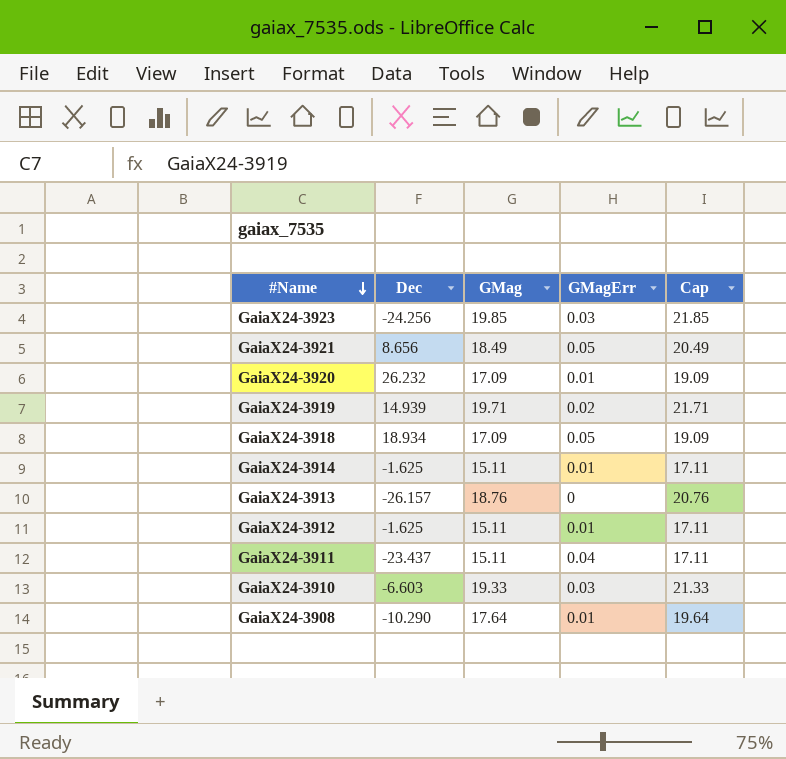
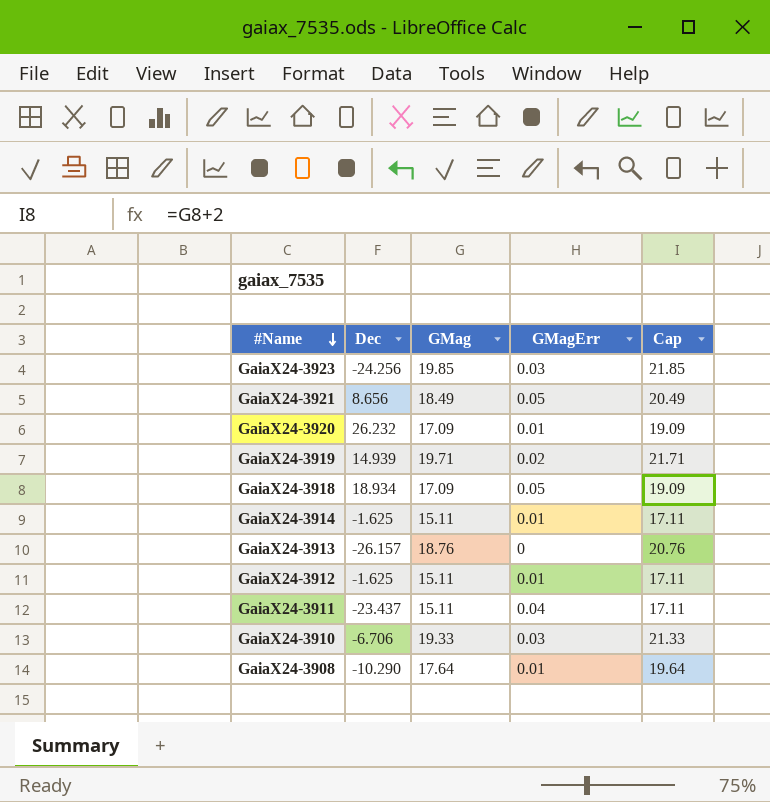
GaiaX24-3910 | Dec: -6.603 -> -6.706

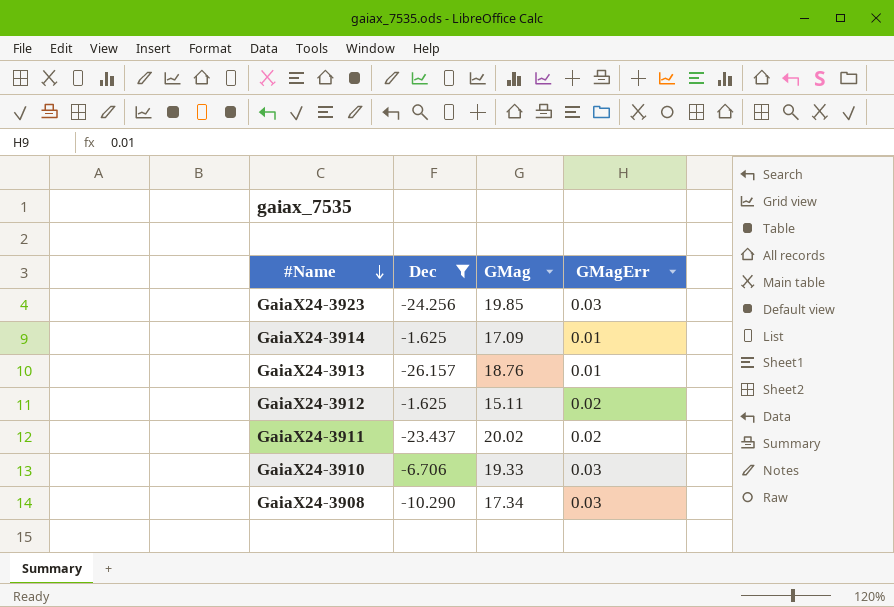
filter: none -> Dec <= -1.625
column Cap | formula: [GMag] + 2 -> none
GaiaX24-3914 | GMag: 15.11 -> 17.09
GaiaX24-3913 | GMagErr: 0 -> 0.01
GaiaX24-3912 | GMagErr: 0.01 -> 0.02
GaiaX24-3911 | GMag: 15.11 -> 20.02
GaiaX24-3911 | GMagErr: 0.04 -> 0.02
GaiaX24-3908 | GMag: 17.64 -> 17.34
GaiaX24-3908 | GMagErr: 0.01 -> 0.03

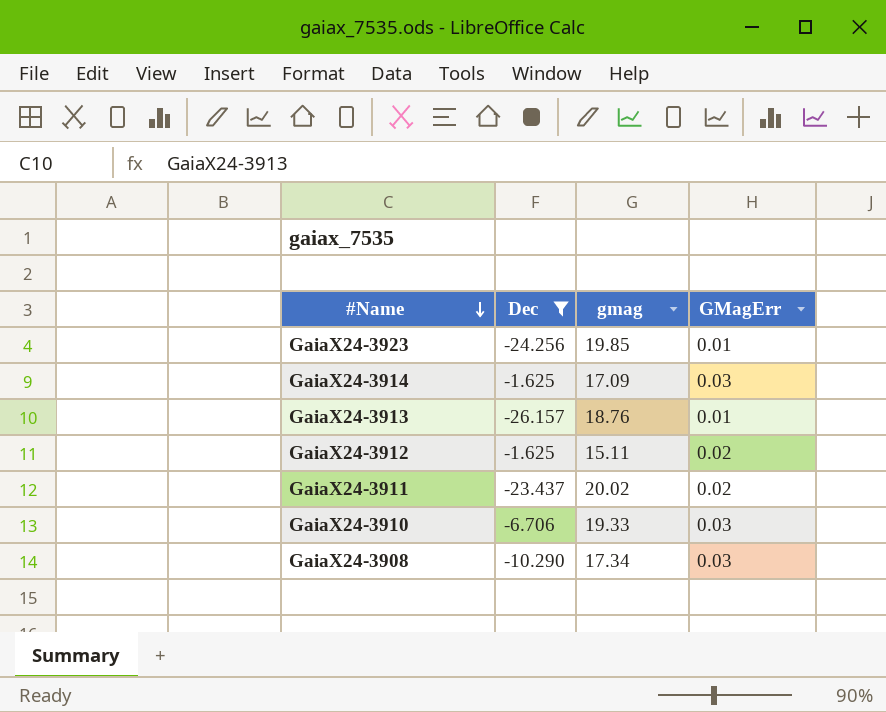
column name: GMag -> gmag
GaiaX24-3923 | GMagErr: 0.03 -> 0.01
GaiaX24-3914 | GMagErr: 0.01 -> 0.03

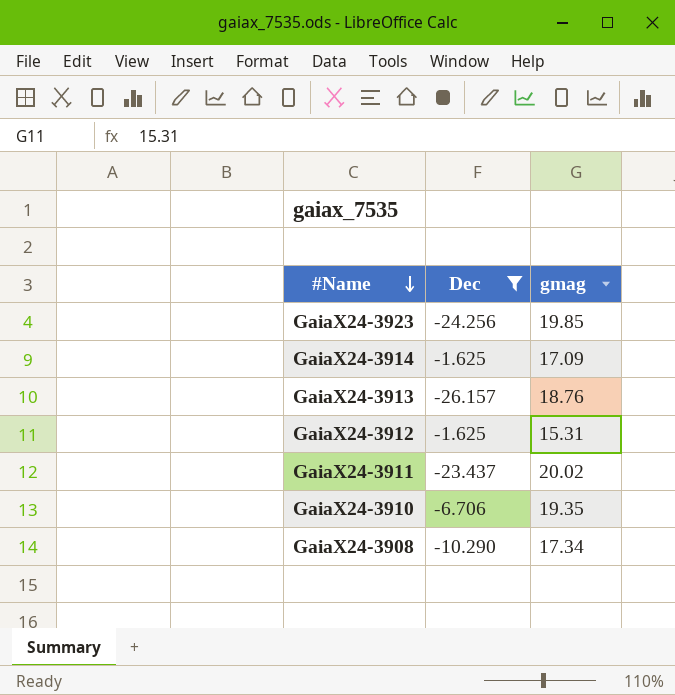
column GMagErr | position: 4 -> none
GaiaX24-3912 | gmag: 15.11 -> 15.31
GaiaX24-3910 | gmag: 19.33 -> 19.35

